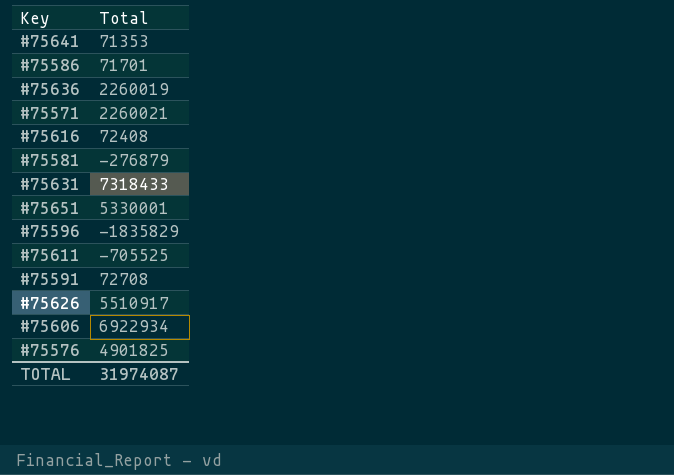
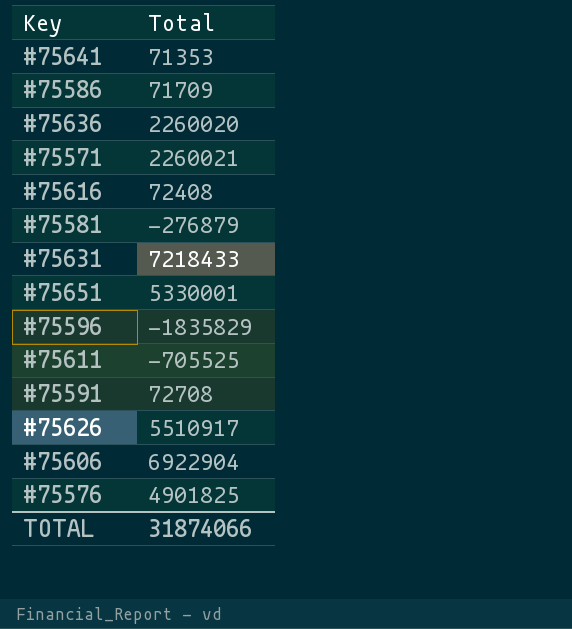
#75586 | Total: 71701 -> 71709
#75636 | Total: 2260019 -> 2260020
#75631 | Total: 7318433 -> 7218433
#75606 | Total: 6922934 -> 6922904
TOTAL | Total: 31974087 -> 31874066

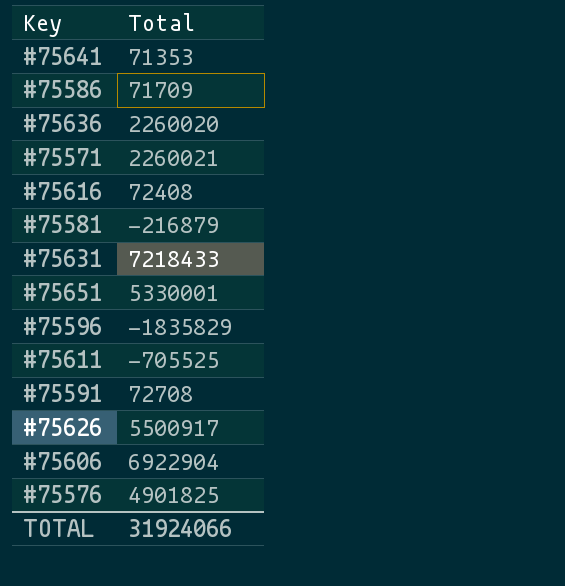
#75581 | Total: -276879 -> -216879
#75626 | Total: 5510917 -> 5500917
TOTAL | Total: 31874066 -> 31924066

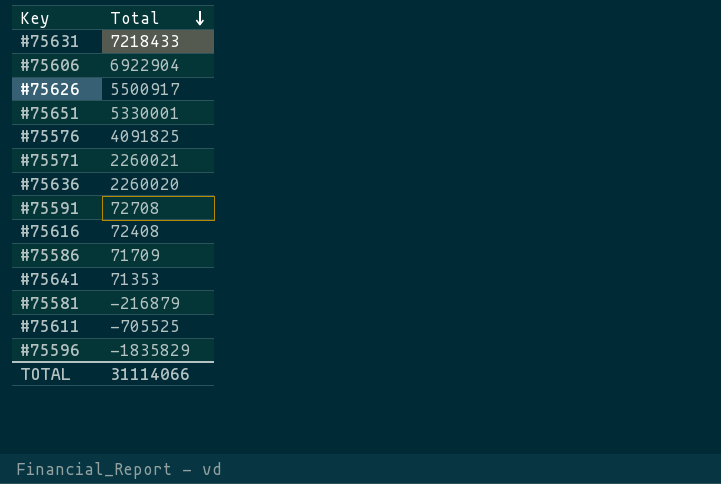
row order: none -> Total descending
#75576 | Total: 4901825 -> 4091825
TOTAL | Total: 31924066 -> 31114066

